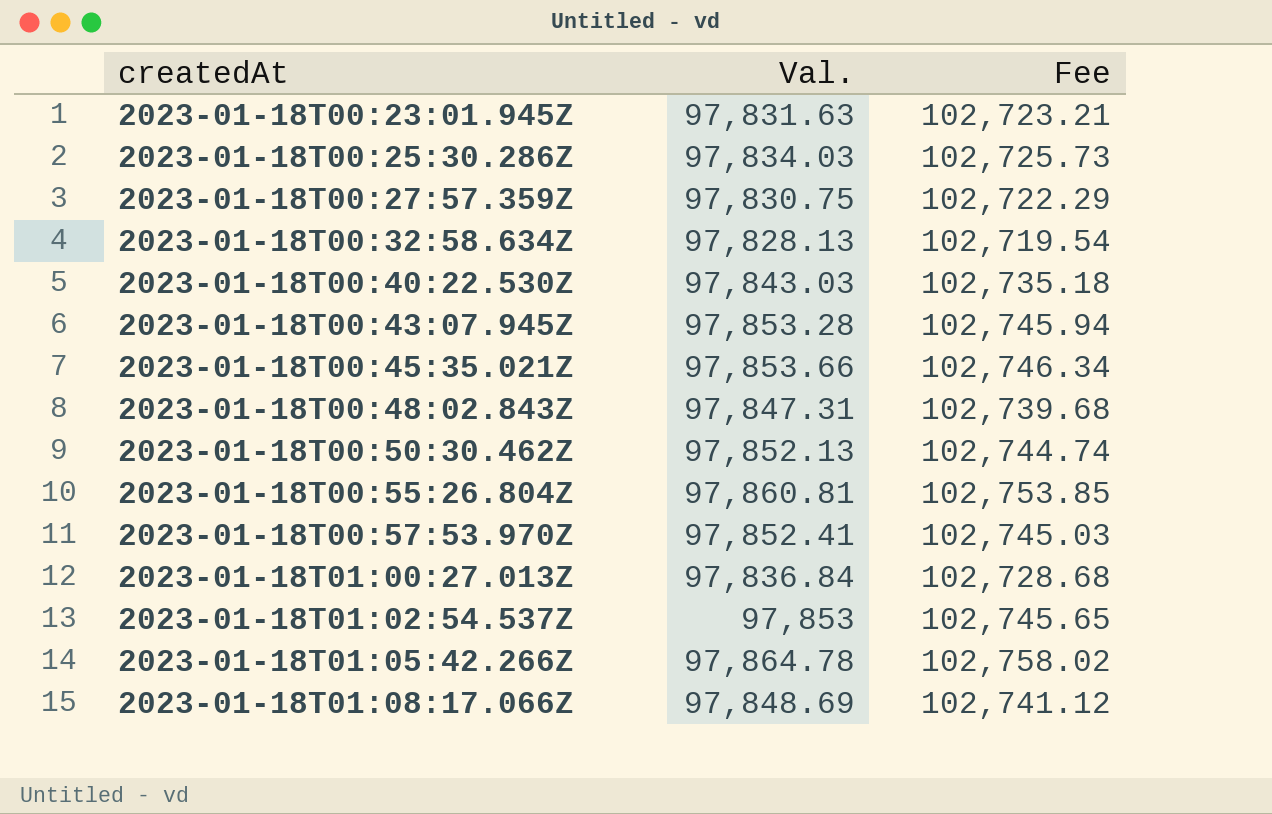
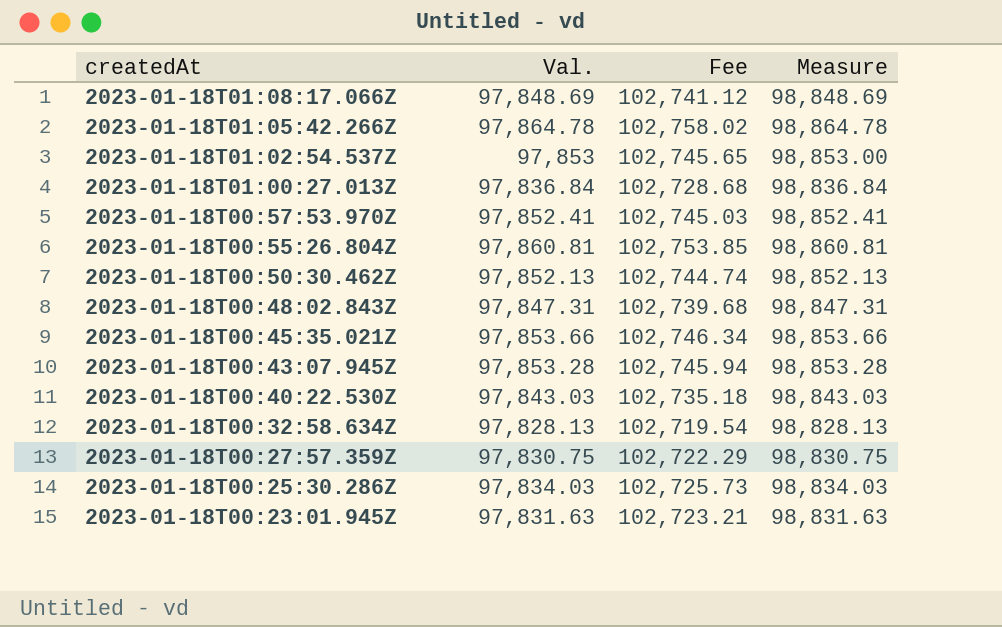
row order: createdAt ascending -> createdAt descending
column Measure | formula: none -> [Val.] + 1000

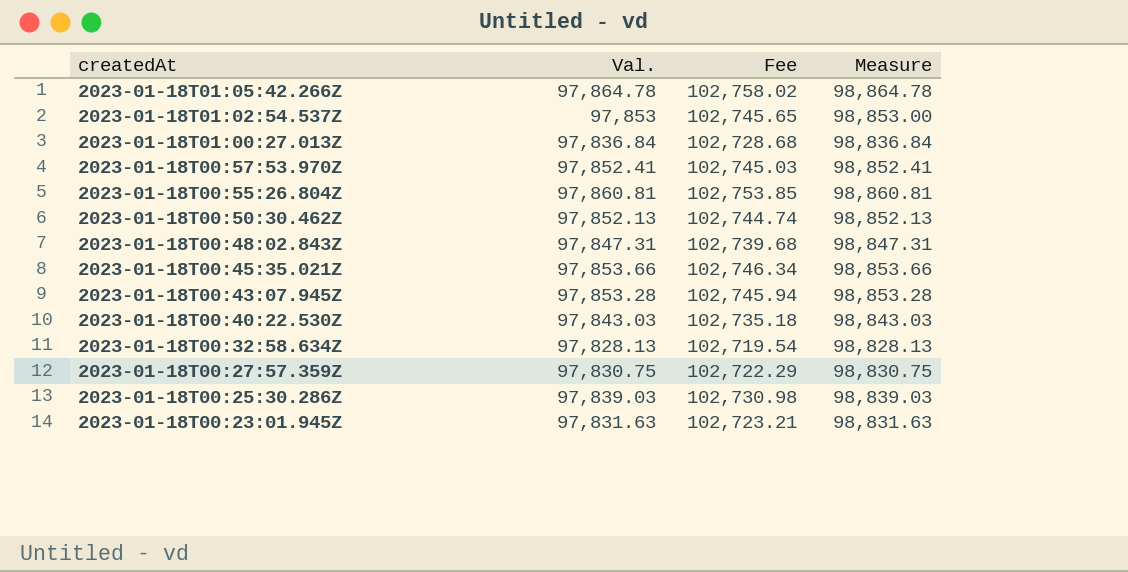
row 2023-01-18T01:08:17.066Z: 97,848.69 | 102,741.12 | 98,848.69 -> none
2023-01-18T00:25:30.286Z | Val.: 97,834.03 -> 97,839.03
2023-01-18T00:25:30.286Z | Fee: 102,725.73 -> 102,730.98
2023-01-18T00:25:30.286Z | Measure: 98,834.03 -> 98,839.03

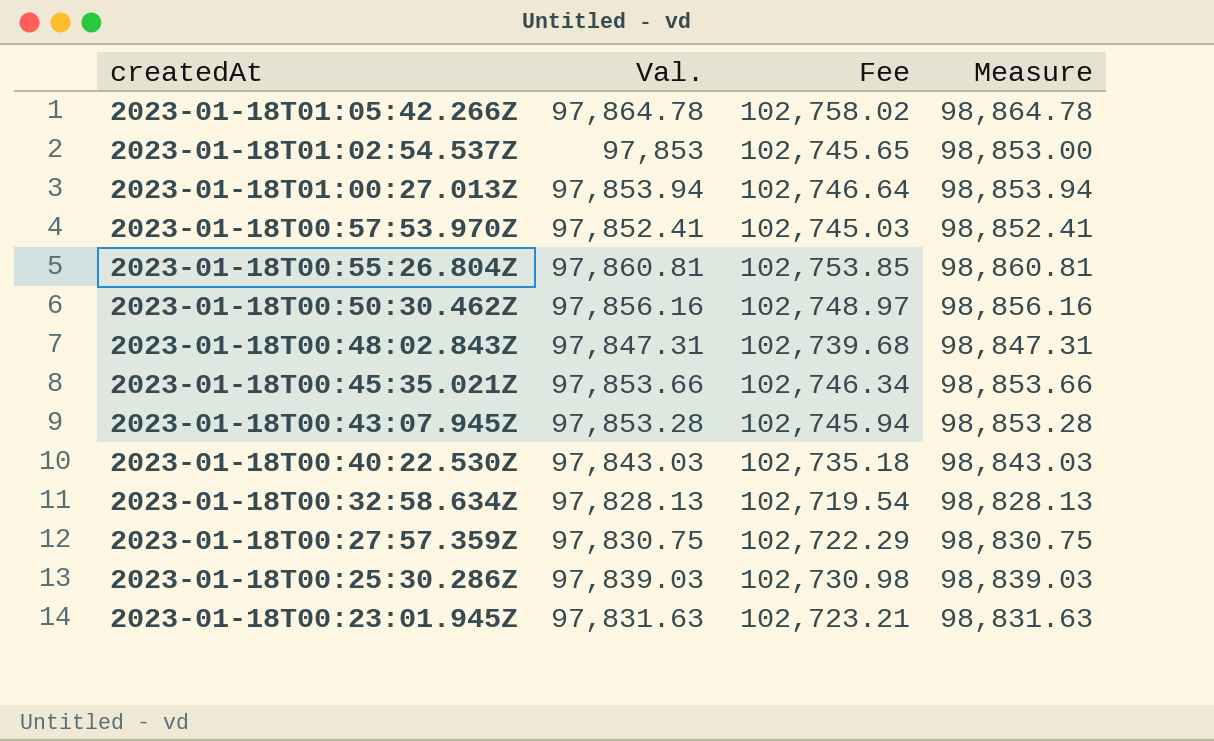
2023-01-18T01:00:27.013Z | Val.: 97,836.84 -> 97,853.94
2023-01-18T01:00:27.013Z | Fee: 102,728.68 -> 102,746.64
2023-01-18T01:00:27.013Z | Measure: 98,836.84 -> 98,853.94
2023-01-18T00:50:30.462Z | Val.: 97,852.13 -> 97,856.16
2023-01-18T00:50:30.462Z | Fee: 102,744.74 -> 102,748.97
2023-01-18T00:50:30.462Z | Measure: 98,852.13 -> 98,856.16

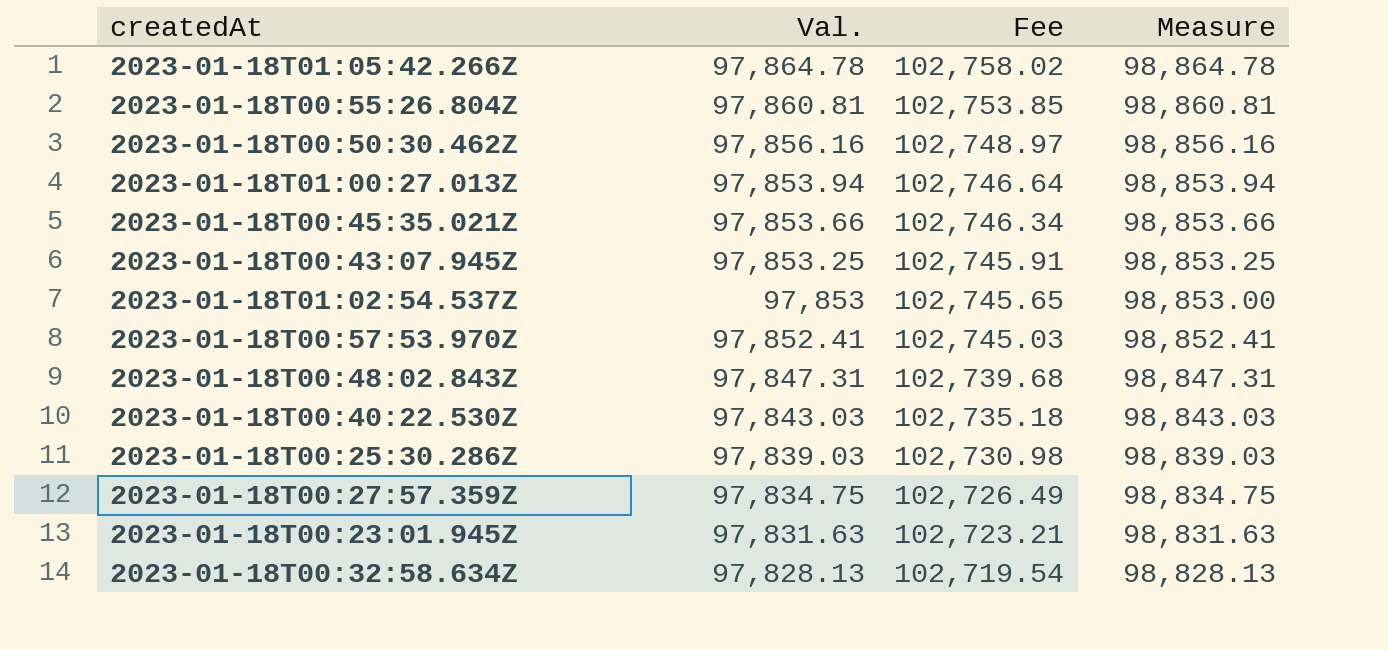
row order: createdAt descending -> Val. descending
2023-01-18T00:43:07.945Z | Val.: 97,853.28 -> 97,853.25
2023-01-18T00:43:07.945Z | Fee: 102,745.94 -> 102,745.91
2023-01-18T00:43:07.945Z | Measure: 98,853.28 -> 98,853.25
2023-01-18T00:27:57.359Z | Val.: 97,830.75 -> 97,834.75
2023-01-18T00:27:57.359Z | Fee: 102,722.29 -> 102,726.49
2023-01-18T00:27:57.359Z | Measure: 98,830.75 -> 98,834.75

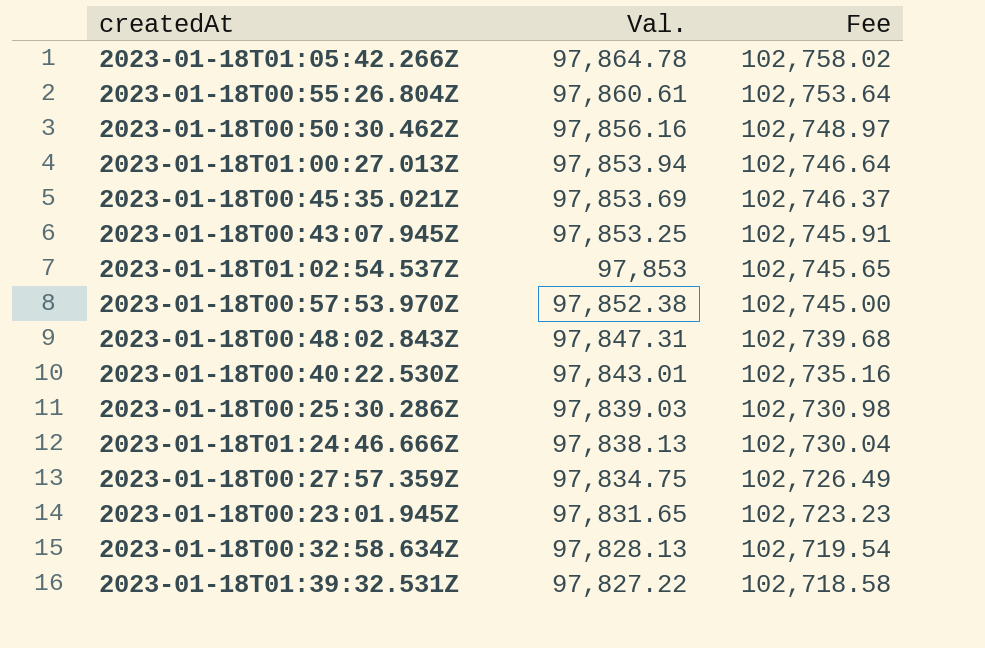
column Measure | formula: [Val.] + 1000 -> none
2023-01-18T00:55:26.804Z | Val.: 97,860.81 -> 97,860.61
2023-01-18T00:55:26.804Z | Fee: 102,753.85 -> 102,753.64
2023-01-18T00:45:35.021Z | Val.: 97,853.66 -> 97,853.69
2023-01-18T00:45:35.021Z | Fee: 102,746.34 -> 102,746.37
2023-01-18T00:57:53.970Z | Val.: 97,852.41 -> 97,852.38
2023-01-18T00:57:53.970Z | Fee: 102,745.03 -> 102,745.00
2023-01-18T00:40:22.530Z | Val.: 97,843.03 -> 97,843.01
2023-01-18T00:40:22.530Z | Fee: 102,735.18 -> 102,735.16
row 2023-01-18T01:24:46.666Z: none -> 97,838.13 | 102,730.04
2023-01-18T00:23:01.945Z | Val.: 97,831.63 -> 97,831.65
2023-01-18T00:23:01.945Z | Fee: 102,723.21 -> 102,723.23
row 2023-01-18T01:39:32.531Z: none -> 97,827.22 | 102,718.58

